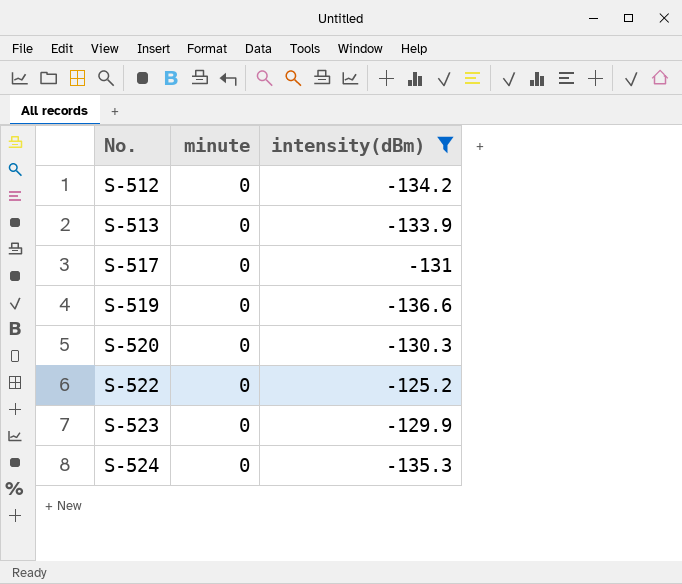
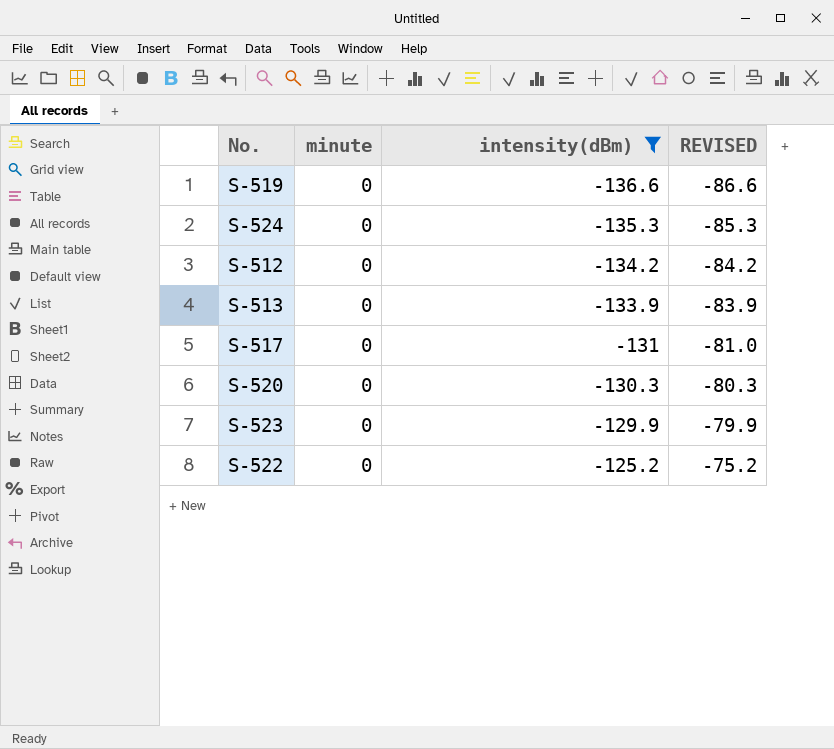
row order: No. ascending -> intensity(dBm) ascending
column REVISED | formula: none -> [intensity(dBm)] + 50

